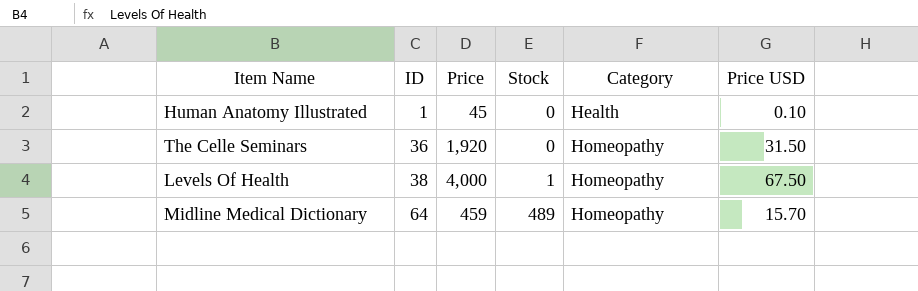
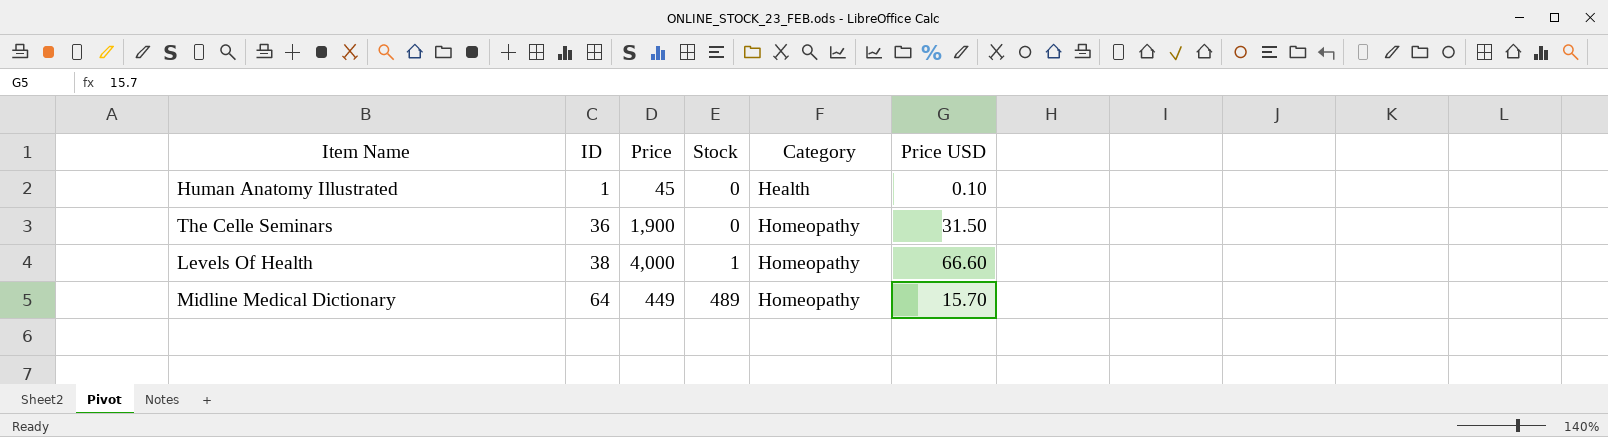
The Celle Seminars | Price: 1,920 -> 1,900
Levels Of Health | Price USD: 67.50 -> 66.60
Midline Medical Dictionary | Price: 459 -> 449

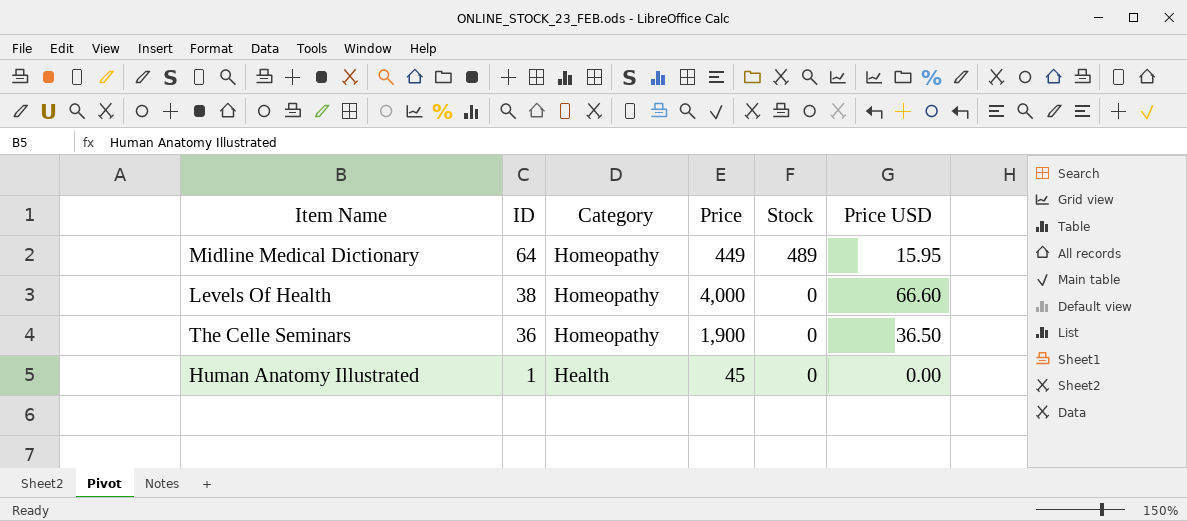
row order: ID ascending -> ID descending
column Category | position: 5 -> 3
Midline Medical Dictionary | Price USD: 15.70 -> 15.95
Levels Of Health | Stock: 1 -> 0
The Celle Seminars | Price USD: 31.50 -> 36.50
Human Anatomy Illustrated | Price USD: 0.10 -> 0.00

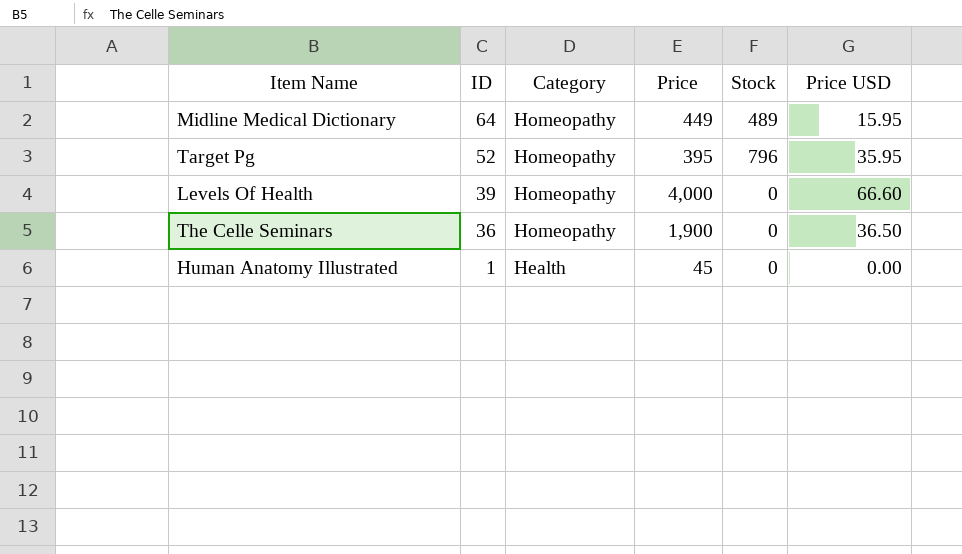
row Target Pg: none -> 52 | Homeopathy | 395 | 796 | 35.95
Levels Of Health | ID: 38 -> 39

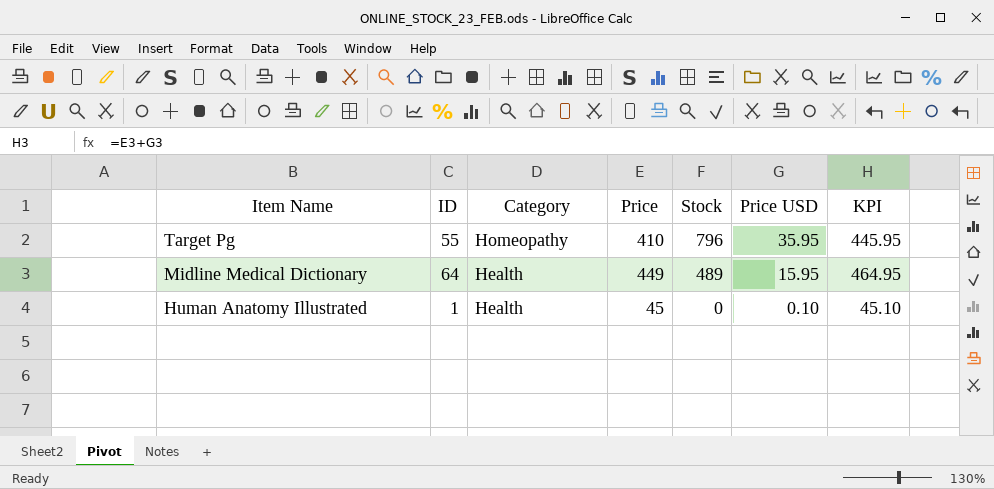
row order: ID descending -> Item Name descending
column KPI | formula: none -> [Price] + [Price USD]
row Levels Of Health: 39 | Homeopathy | 4,000 | 0 | 66.60 -> none
row The Celle Seminars: 36 | Homeopathy | 1,900 | 0 | 36.50 -> none
Target Pg | ID: 52 -> 55
Target Pg | Price: 395 -> 410
Midline Medical Dictionary | Category: Homeopathy -> Health
Human Anatomy Illustrated | Price USD: 0.00 -> 0.10

